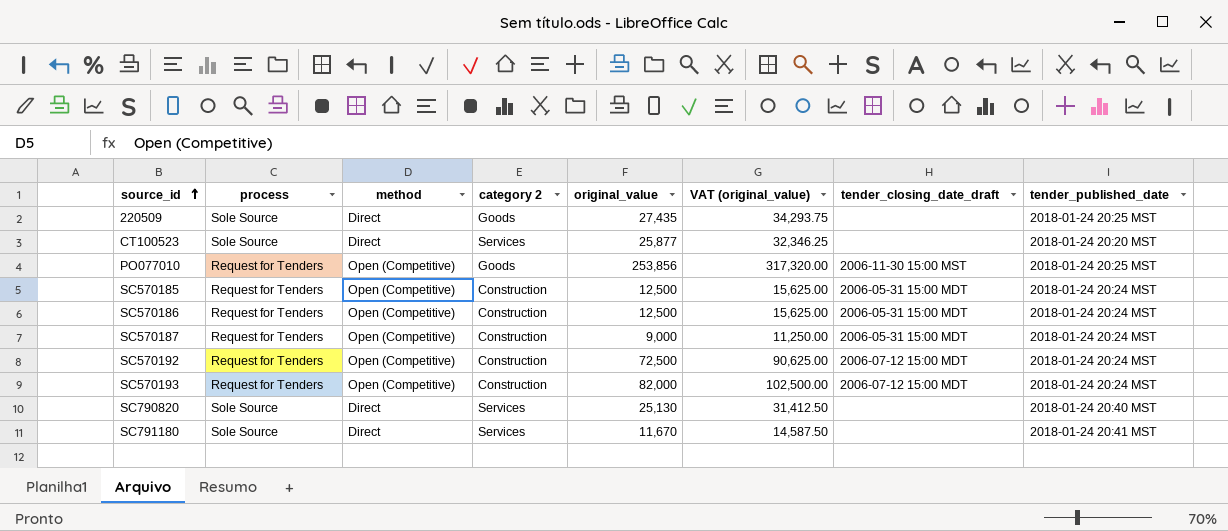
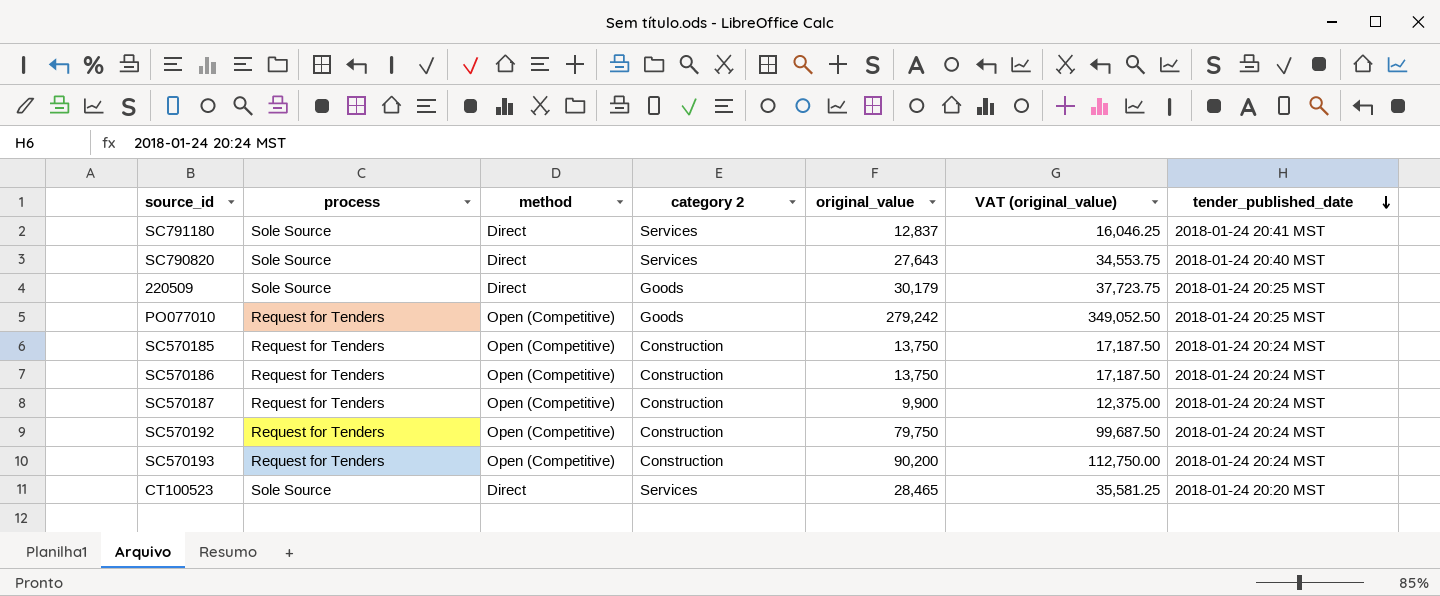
row order: source_id ascending -> tender_published_date descending
column tender_closing_date_draft | position: 7 -> none
SC791180 | original_value: 11,670 -> 12,837
SC791180 | VAT (original_value): 14,587.50 -> 16,046.25
SC790820 | original_value: 25,130 -> 27,643
SC790820 | VAT (original_value): 31,412.50 -> 34,553.75
220509 | original_value: 27,435 -> 30,179
220509 | VAT (original_value): 34,293.75 -> 37,723.75
PO077010 | original_value: 253,856 -> 279,242
PO077010 | VAT (original_value): 317,320.00 -> 349,052.50
SC570185 | original_value: 12,500 -> 13,750
SC570185 | VAT (original_value): 15,625.00 -> 17,187.50
SC570186 | original_value: 12,500 -> 13,750
SC570186 | VAT (original_value): 15,625.00 -> 17,187.50
SC570187 | original_value: 9,000 -> 9,900
SC570187 | VAT (original_value): 11,250.00 -> 12,375.00
SC570192 | original_value: 72,500 -> 79,750
SC570192 | VAT (original_value): 90,625.00 -> 99,687.50
SC570193 | original_value: 82,000 -> 90,200
SC570193 | VAT (original_value): 102,500.00 -> 112,750.00
CT100523 | original_value: 25,877 -> 28,465
CT100523 | VAT (original_value): 32,346.25 -> 35,581.25

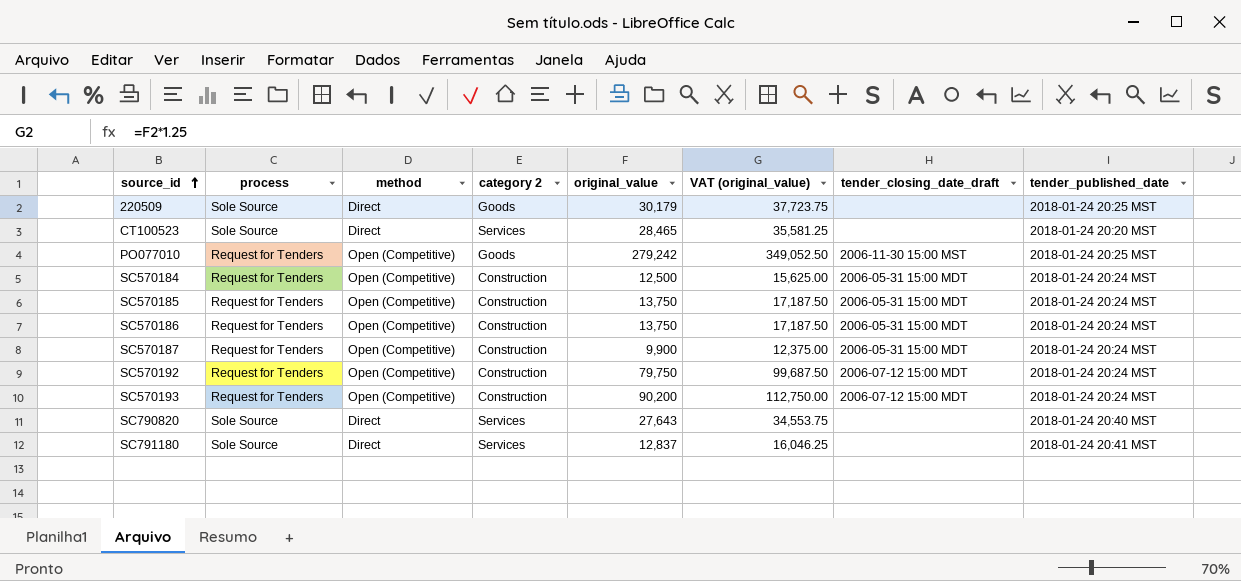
row order: tender_published_date descending -> source_id ascending
column tender_closing_date_draft | position: none -> 7
row SC570184: none -> Request for Tenders | Open (Competitive) | Construction | 12,500 | 15,625.00 | 2006-05-31 15:00 MDT | 2018-01-24 20:24 MST

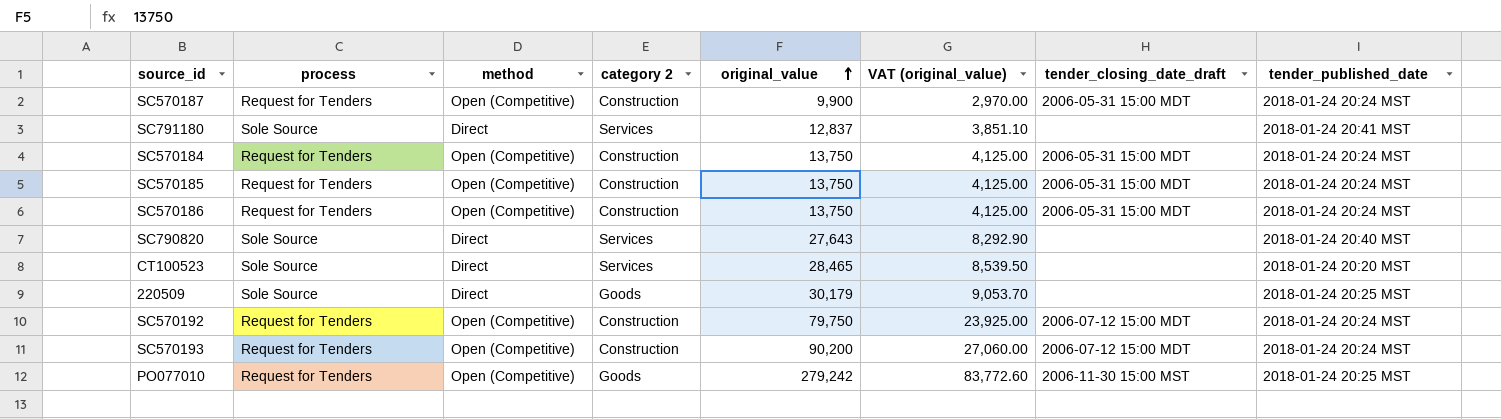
row order: source_id ascending -> original_value ascending
column VAT (original_value) | formula: [original_value] * 1.25 -> [original_value] * 0.3
SC570184 | original_value: 12,500 -> 13,750

